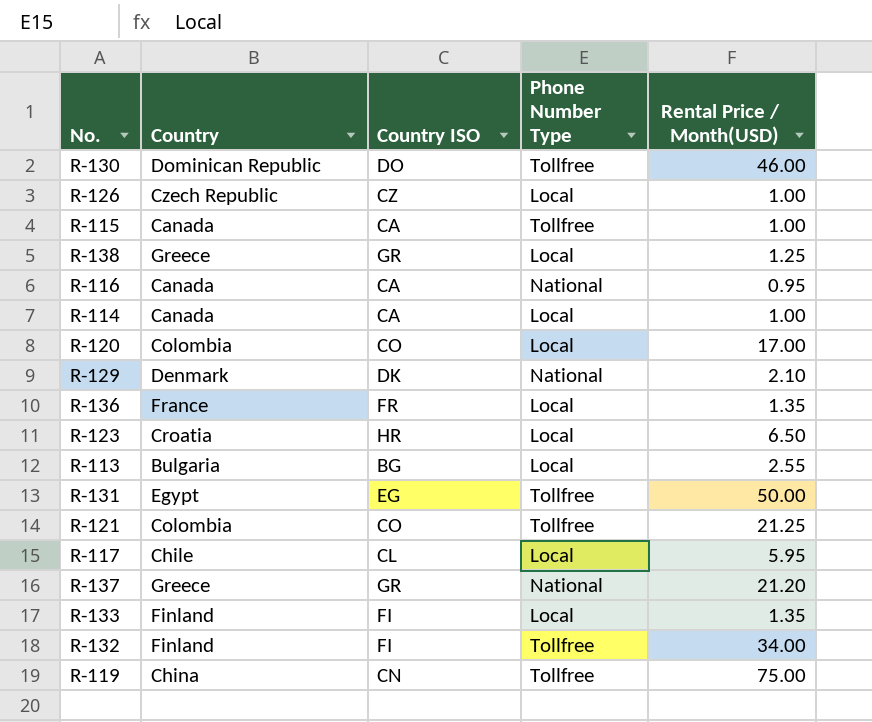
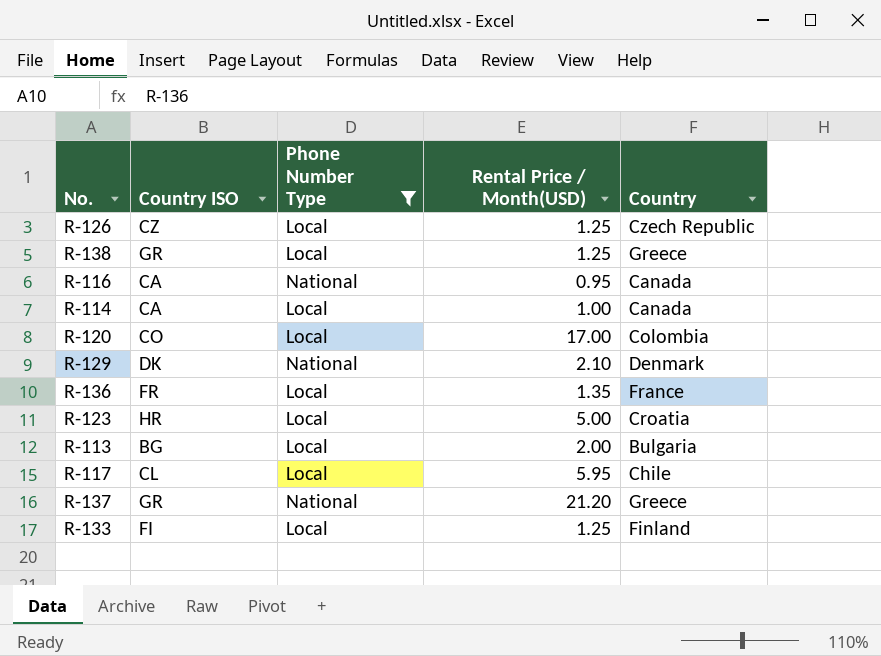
filter: none -> Phone Number Type != Tollfree
column Country | position: 2 -> 5
R-126 | Rental Price / Month(USD): 1.00 -> 1.25
R-123 | Rental Price / Month(USD): 6.50 -> 5.00
R-113 | Rental Price / Month(USD): 2.55 -> 2.00
R-133 | Rental Price / Month(USD): 1.35 -> 1.25

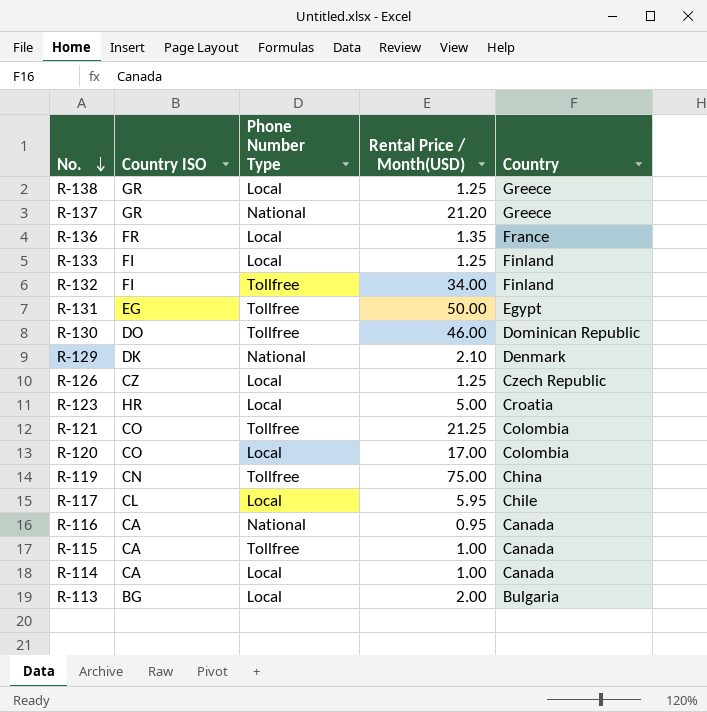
filter: Phone Number Type != Tollfree -> none
row order: none -> No. descending

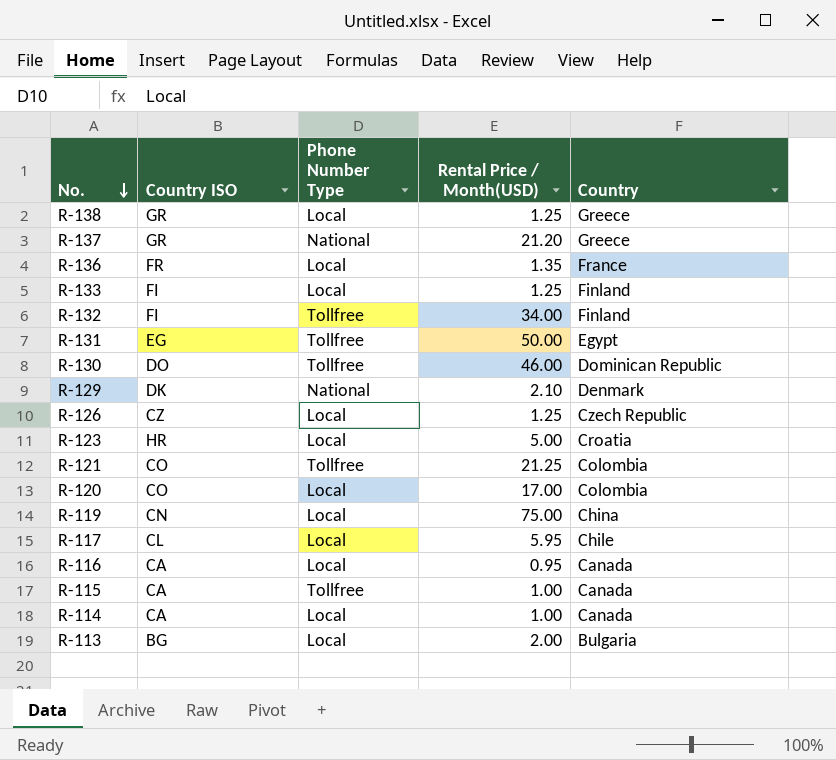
R-119 | Phone Number Type: Tollfree -> Local
R-116 | Phone Number Type: National -> Local

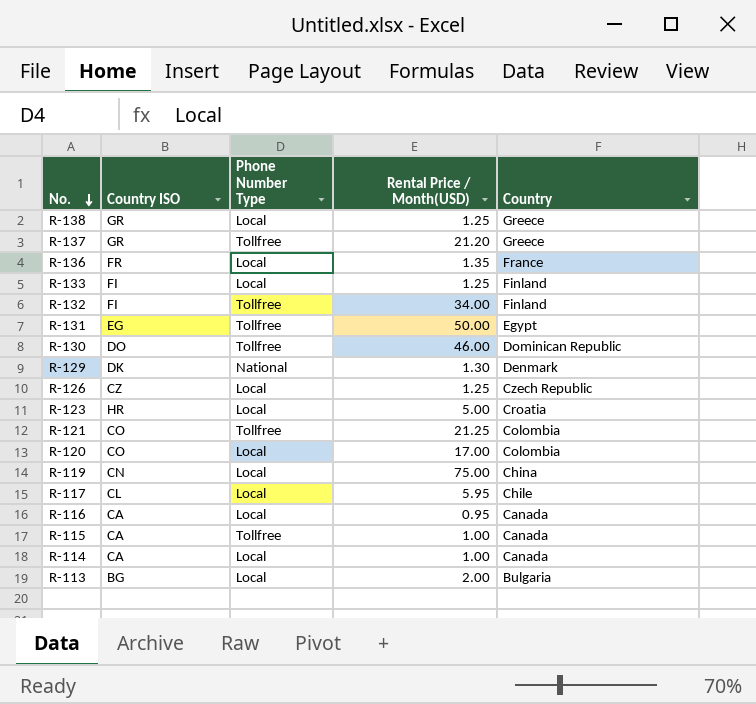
R-137 | Phone Number Type: National -> Tollfree
R-129 | Rental Price / Month(USD): 2.10 -> 1.30

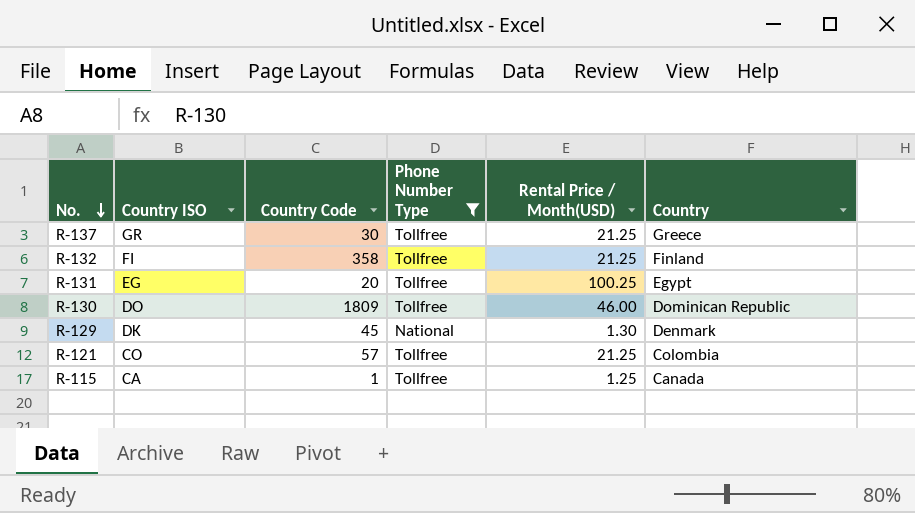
filter: none -> Phone Number Type != Local
column Country Code | position: none -> 3
R-137 | Rental Price / Month(USD): 21.20 -> 21.25
R-132 | Rental Price / Month(USD): 34.00 -> 21.25
R-131 | Rental Price / Month(USD): 50.00 -> 100.25
R-115 | Rental Price / Month(USD): 1.00 -> 1.25

